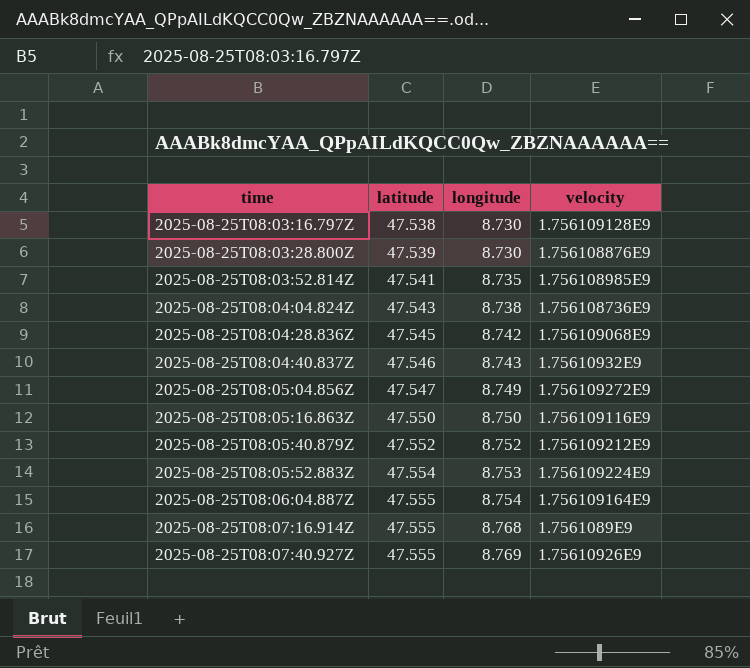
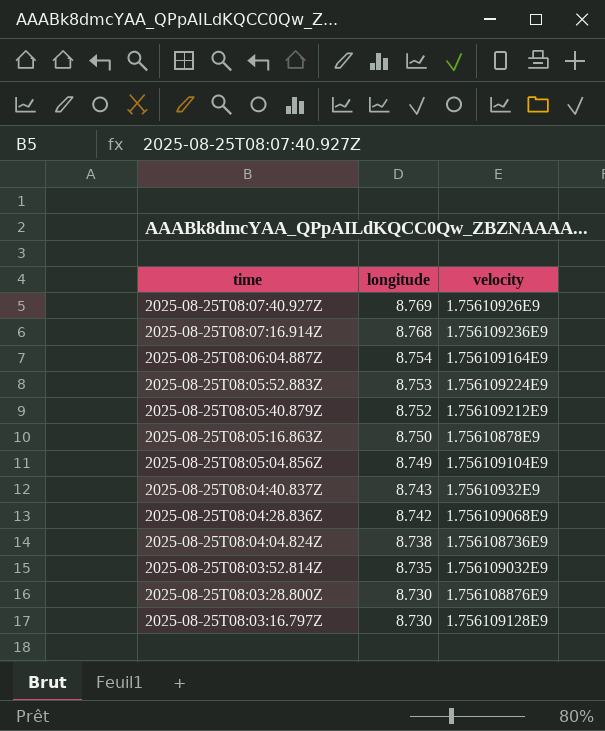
row order: time ascending -> time descending
column latitude | position: 2 -> none
2025-08-25T08:07:16.914Z | velocity: 1.7561089E9 -> 1.756109236E9
2025-08-25T08:05:16.863Z | velocity: 1.756109116E9 -> 1.75610878E9
2025-08-25T08:05:04.856Z | velocity: 1.756109272E9 -> 1.756109104E9
2025-08-25T08:03:52.814Z | velocity: 1.756108985E9 -> 1.756109032E9

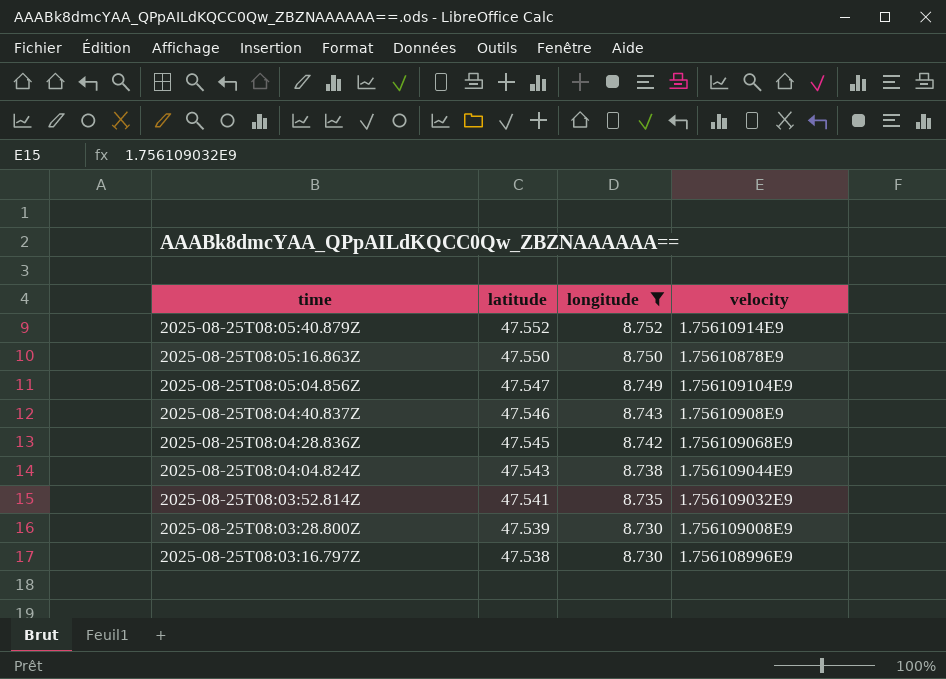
filter: none -> longitude <= 8.752
column latitude | position: none -> 2
2025-08-25T08:05:40.879Z | velocity: 1.756109212E9 -> 1.75610914E9
2025-08-25T08:04:40.837Z | velocity: 1.75610932E9 -> 1.75610908E9
2025-08-25T08:04:04.824Z | velocity: 1.756108736E9 -> 1.756109044E9
2025-08-25T08:03:28.800Z | velocity: 1.756108876E9 -> 1.756109008E9
2025-08-25T08:03:16.797Z | velocity: 1.756109128E9 -> 1.756108996E9

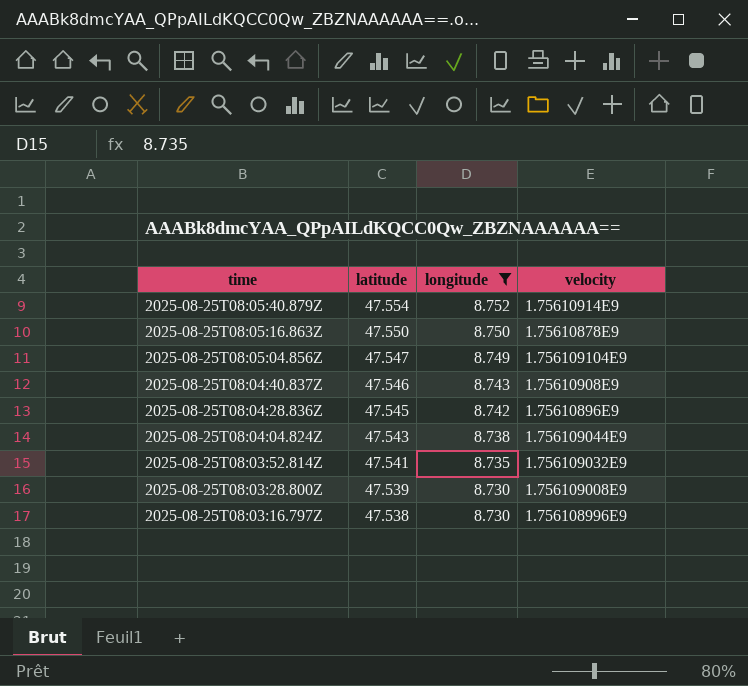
2025-08-25T08:05:40.879Z | latitude: 47.552 -> 47.554
2025-08-25T08:04:28.836Z | velocity: 1.756109068E9 -> 1.75610896E9

